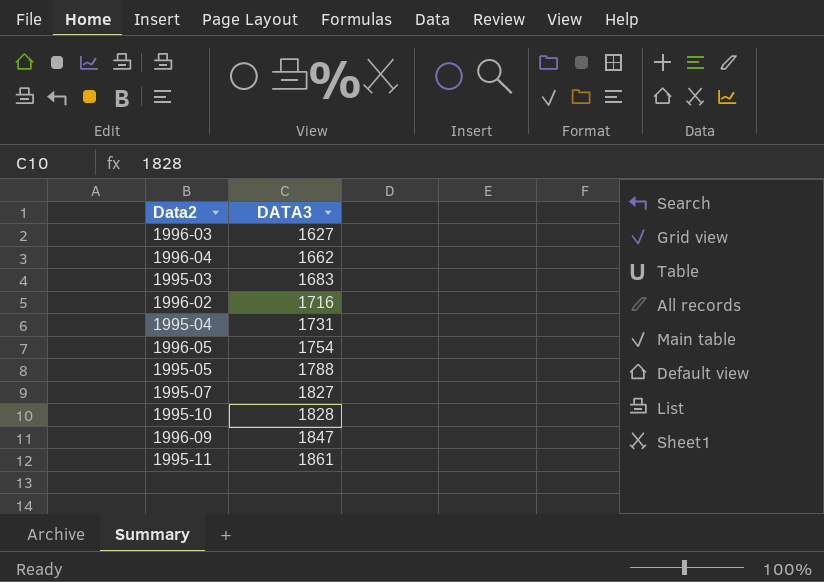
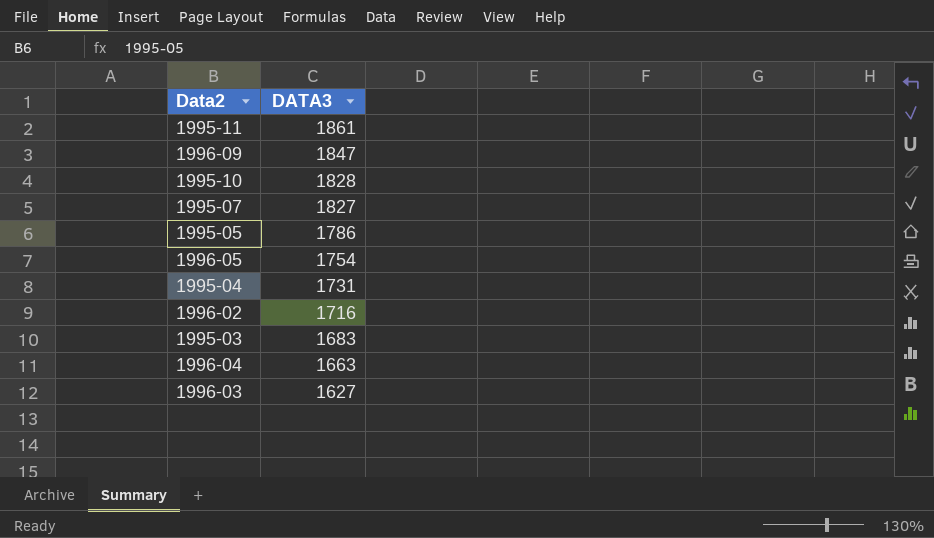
row order: DATA3 ascending -> DATA3 descending
1995-05 | DATA3: 1788 -> 1786
1996-04 | DATA3: 1662 -> 1663

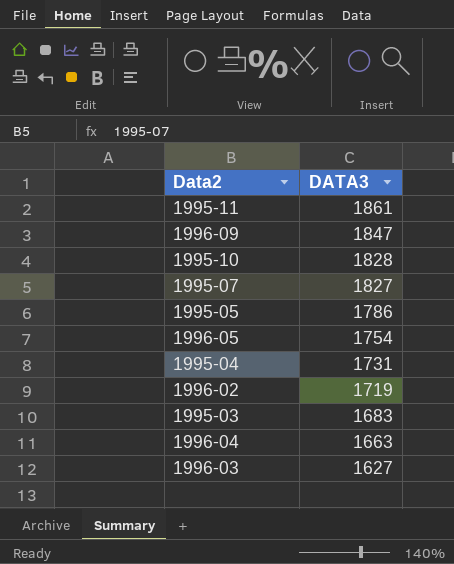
1996-02 | DATA3: 1716 -> 1719

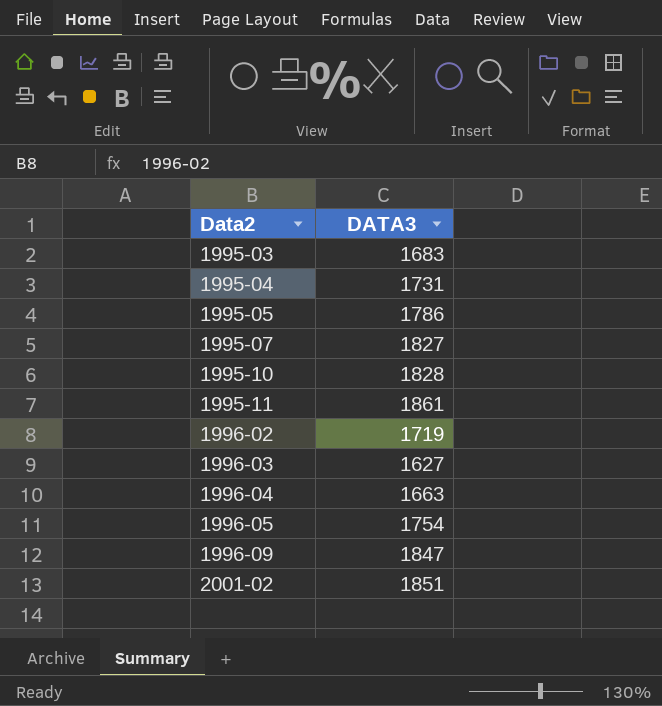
row order: DATA3 descending -> Data2 ascending
row 2001-02: none -> 1851

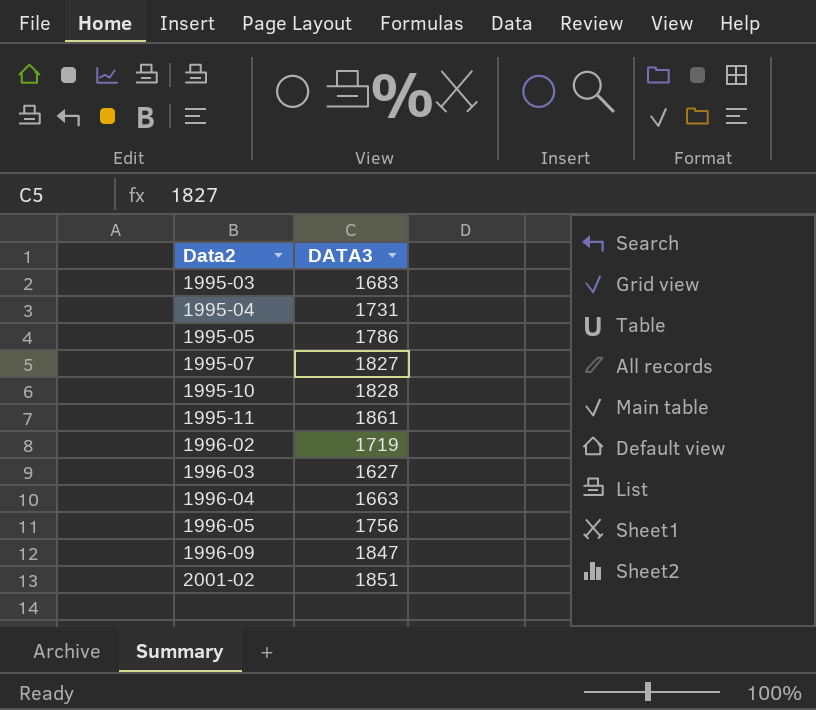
1996-05 | DATA3: 1754 -> 1756

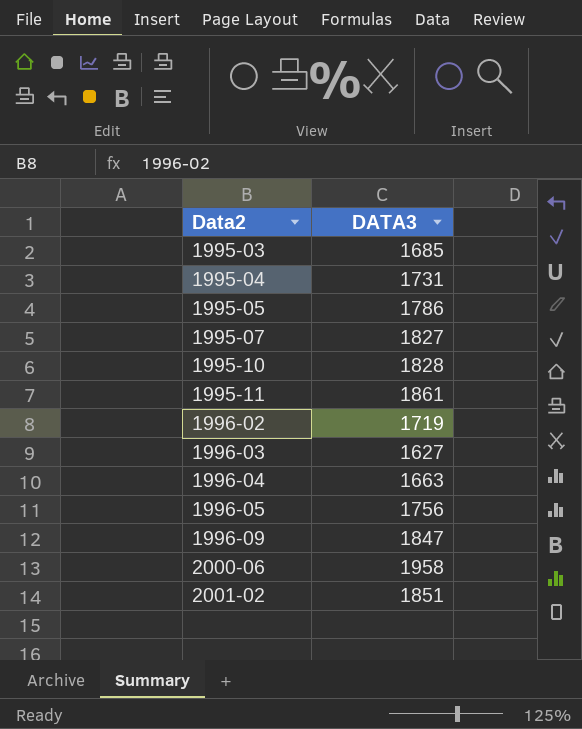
1995-03 | DATA3: 1683 -> 1685
row 2000-06: none -> 1958

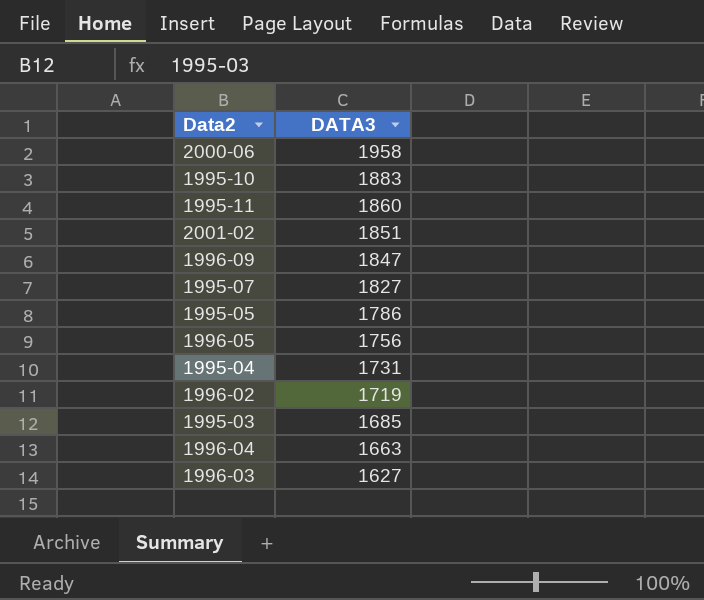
row order: Data2 ascending -> DATA3 descending
1995-10 | DATA3: 1828 -> 1883
1995-11 | DATA3: 1861 -> 1860

